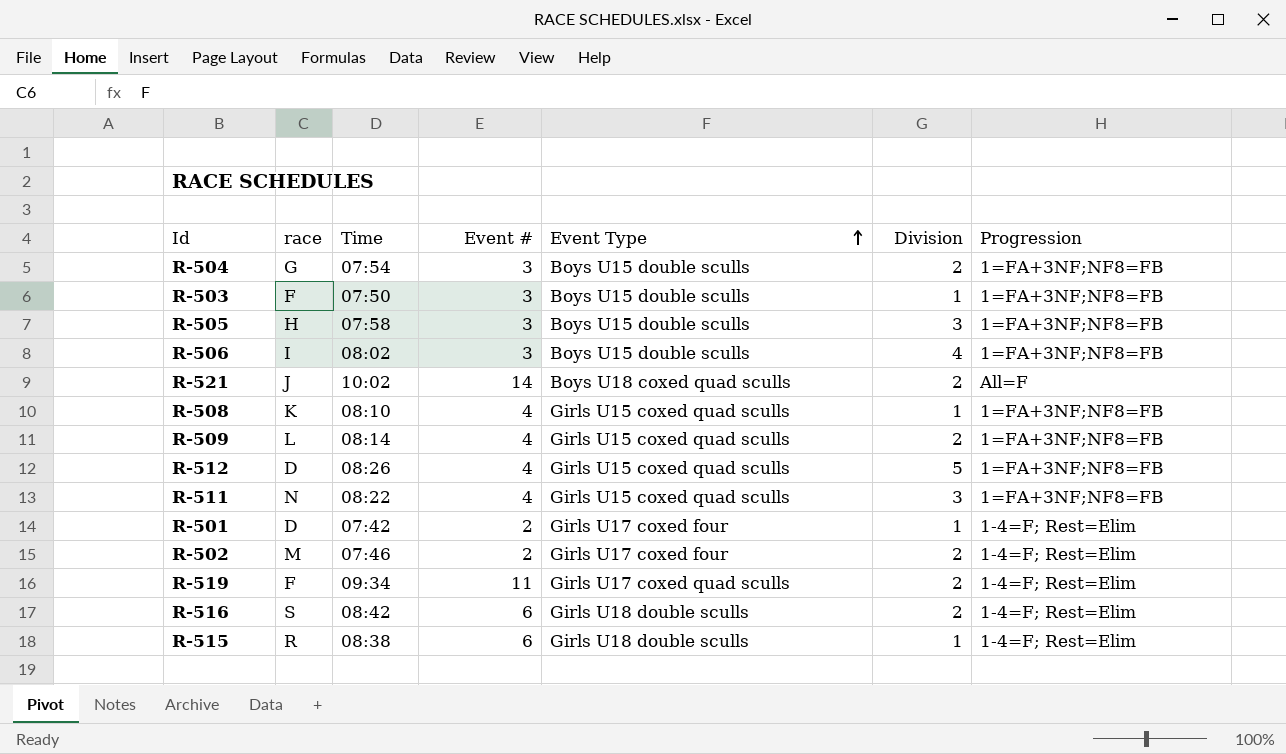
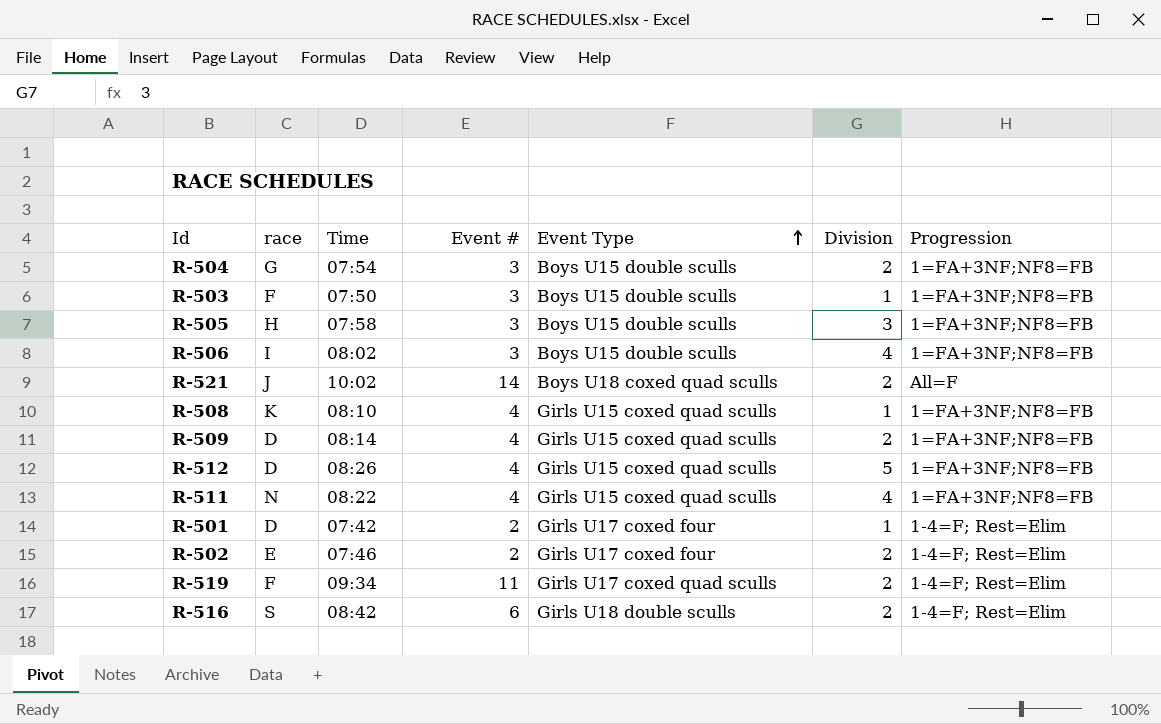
row R-515: R | 08:38 | 6 | Girls U18 double sculls | 1 | 1-4=F; Rest=Elim -> none
R-509 | race: L -> D
R-511 | Division: 3 -> 4
R-502 | race: M -> E

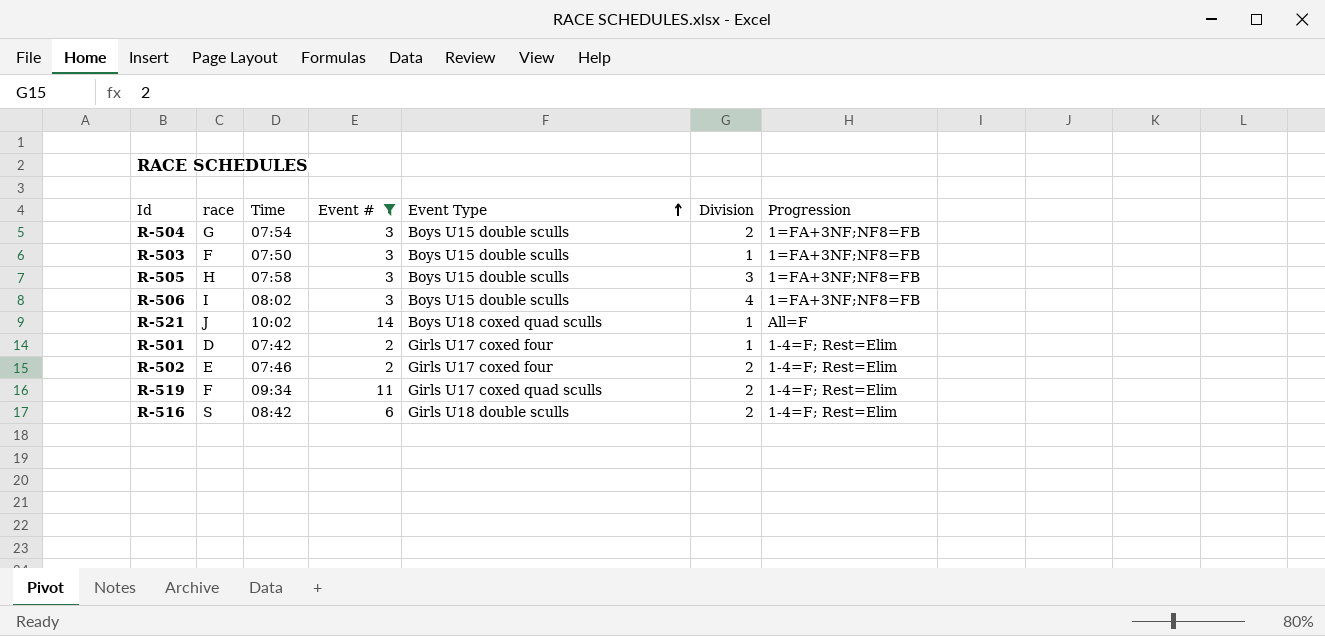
filter: none -> Event # != 4
R-521 | Division: 2 -> 1

